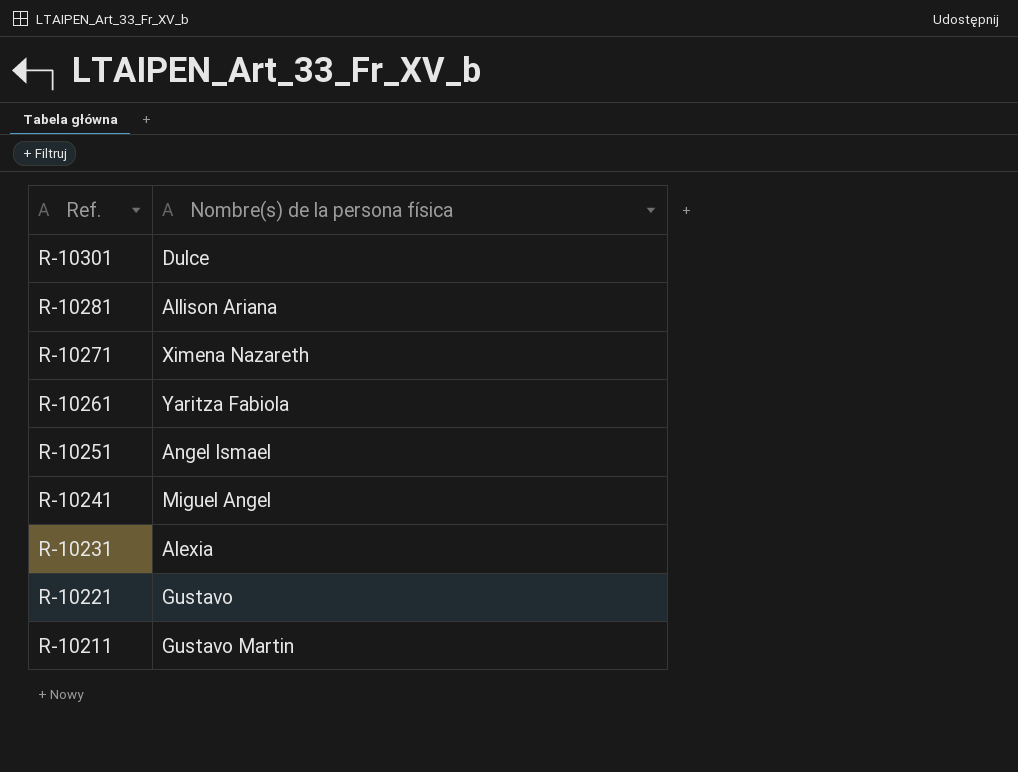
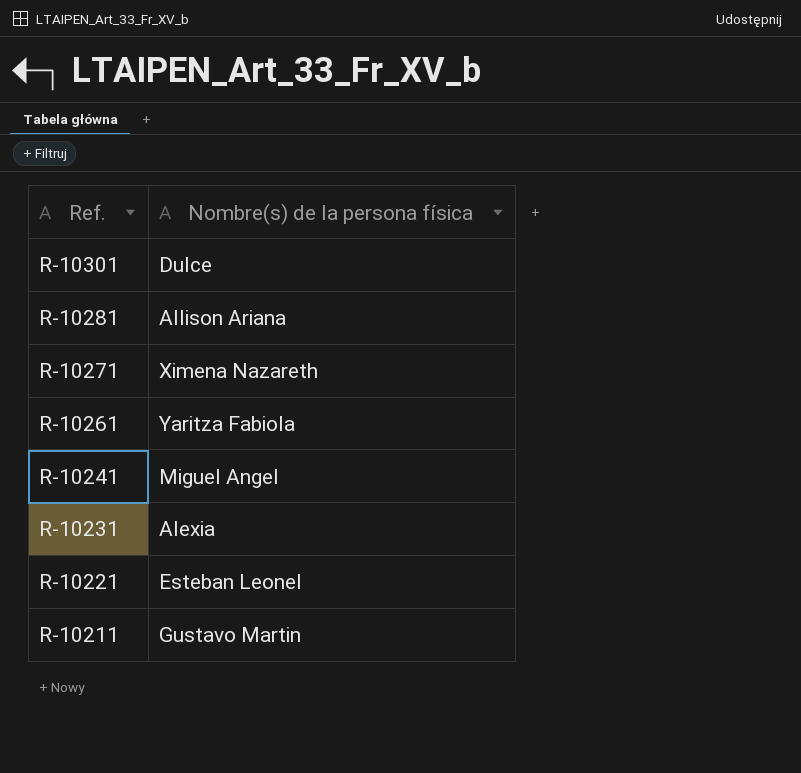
row R-10251: Angel Ismael -> none
R-10221 | Nombre(s) de la persona física: Gustavo -> Esteban Leonel

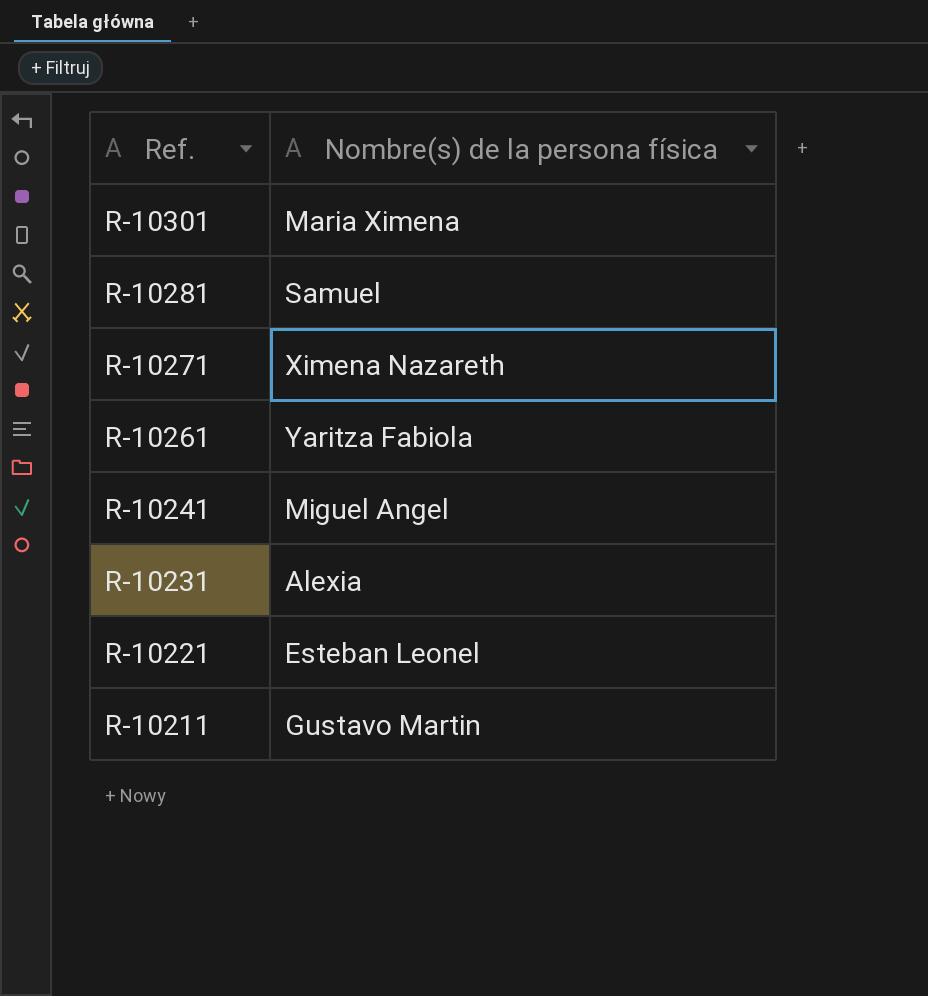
R-10301 | Nombre(s) de la persona física: Dulce -> Maria Ximena
R-10281 | Nombre(s) de la persona física: Allison Ariana -> Samuel

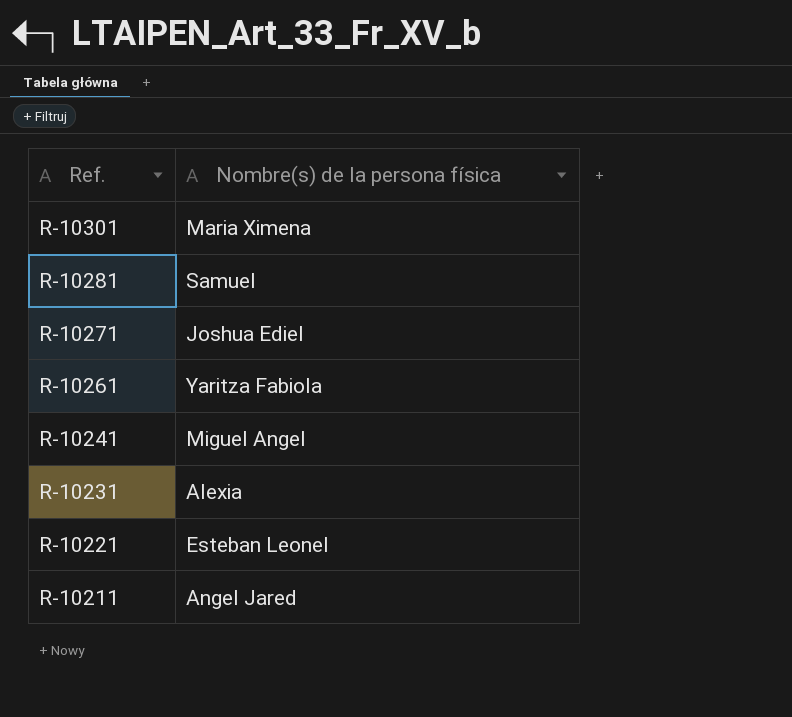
R-10271 | Nombre(s) de la persona física: Ximena Nazareth -> Joshua Ediel
R-10211 | Nombre(s) de la persona física: Gustavo Martin -> Angel Jared

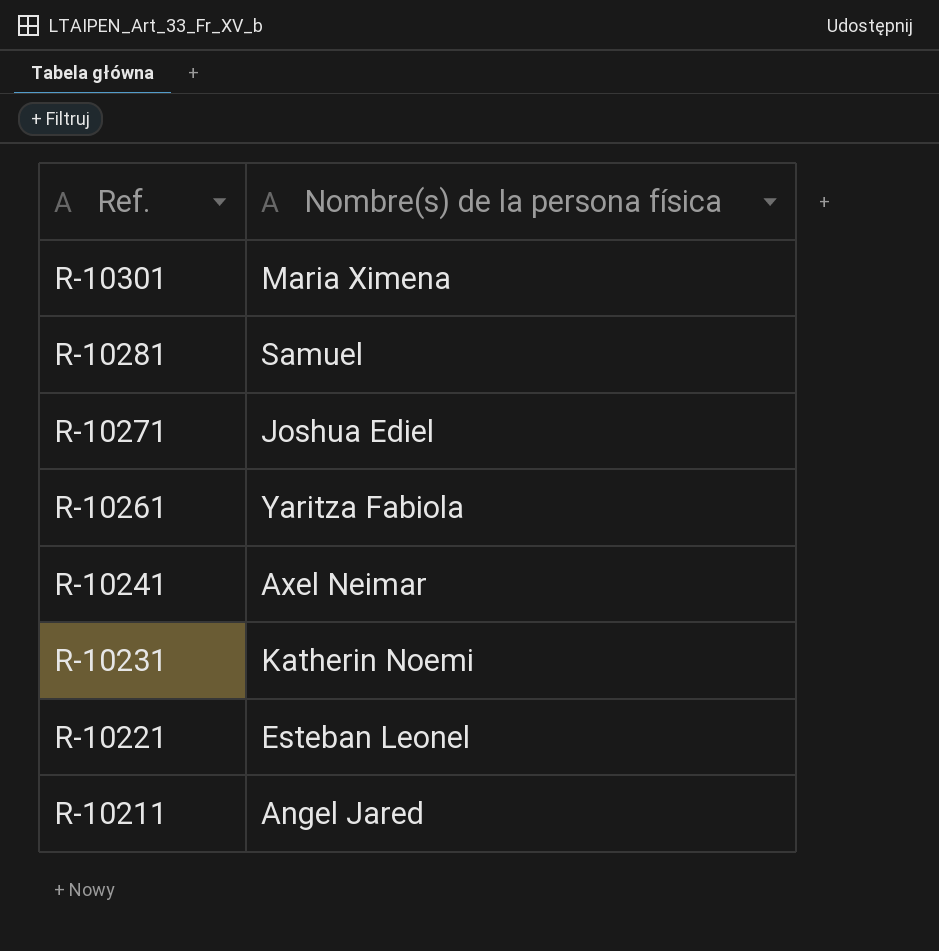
R-10241 | Nombre(s) de la persona física: Miguel Angel -> Axel Neimar
R-10231 | Nombre(s) de la persona física: Alexia -> Katherin Noemi

